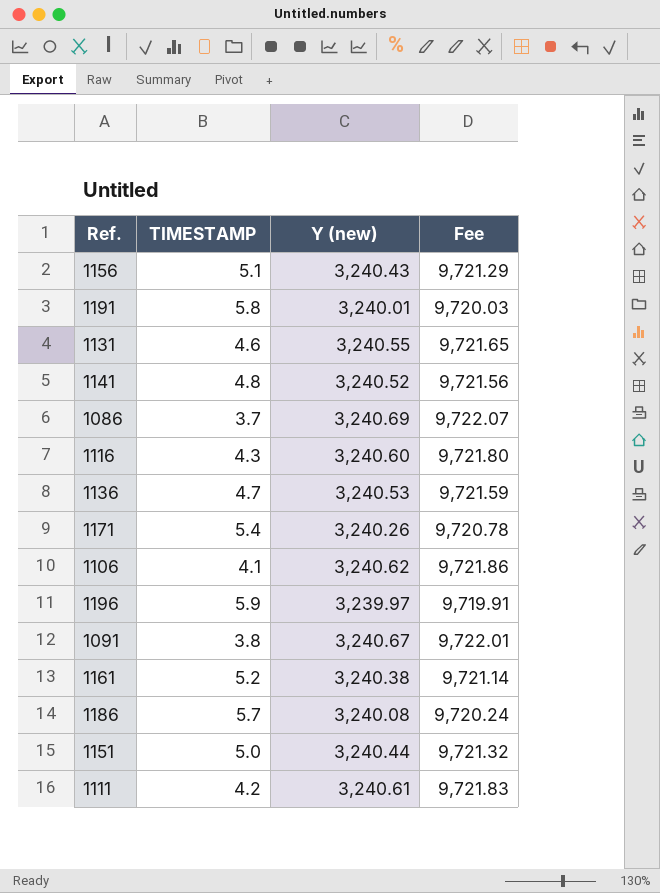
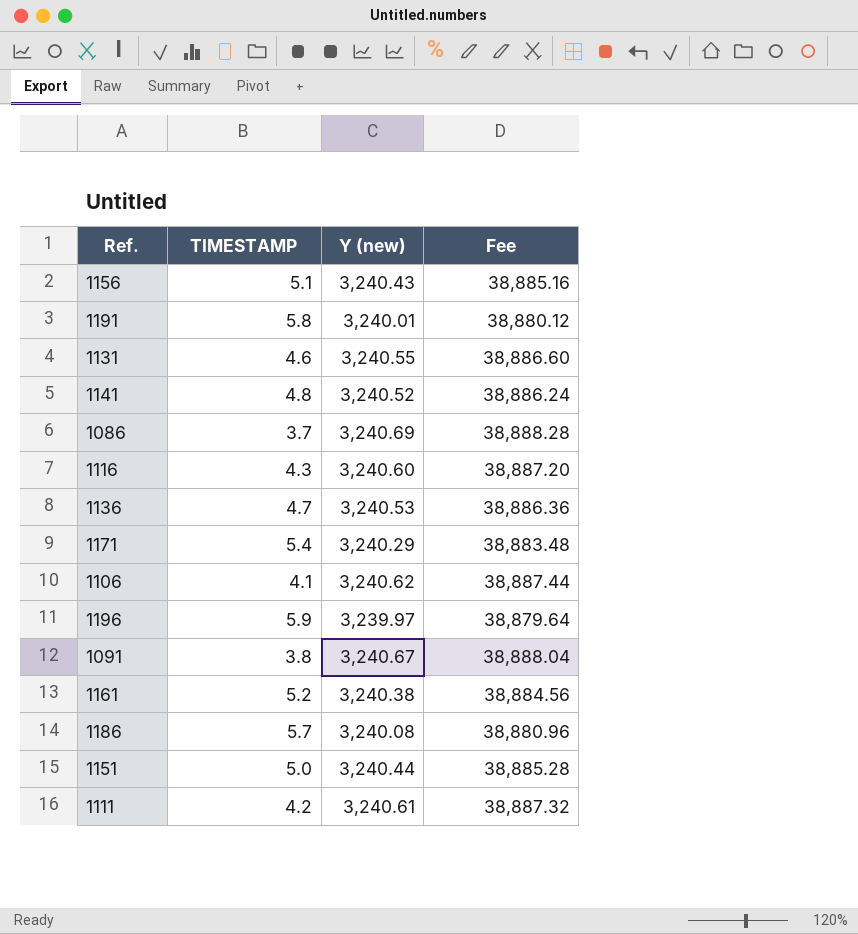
column Fee | formula: [Y (new)] * 3 -> [Y (new)] * 12
1171 | Y (new): 3,240.26 -> 3,240.29

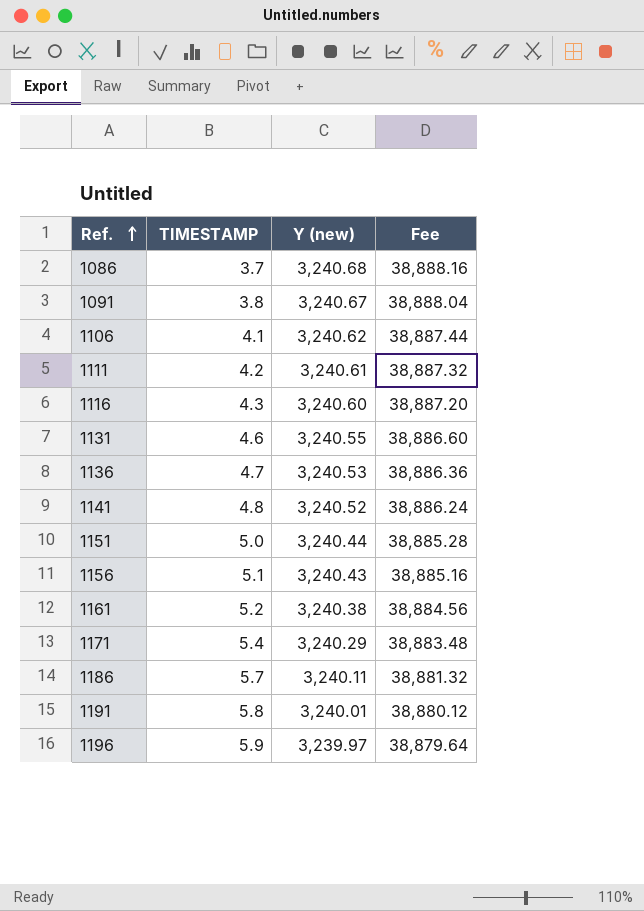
row order: none -> Ref. ascending
1086 | Y (new): 3,240.69 -> 3,240.68
1086 | Fee: 38,888.28 -> 38,888.16
1186 | Y (new): 3,240.08 -> 3,240.11
1186 | Fee: 38,880.96 -> 38,881.32

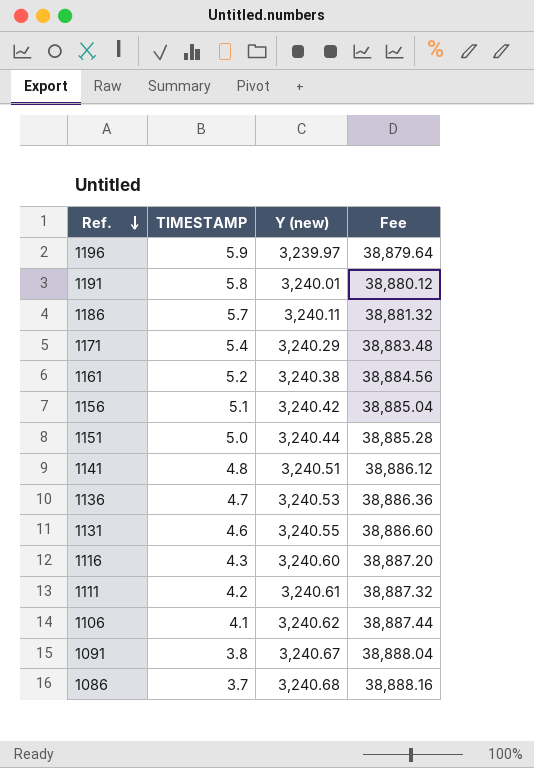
row order: Ref. ascending -> Ref. descending
1156 | Y (new): 3,240.43 -> 3,240.42
1156 | Fee: 38,885.16 -> 38,885.04
1141 | Y (new): 3,240.52 -> 3,240.51
1141 | Fee: 38,886.24 -> 38,886.12

